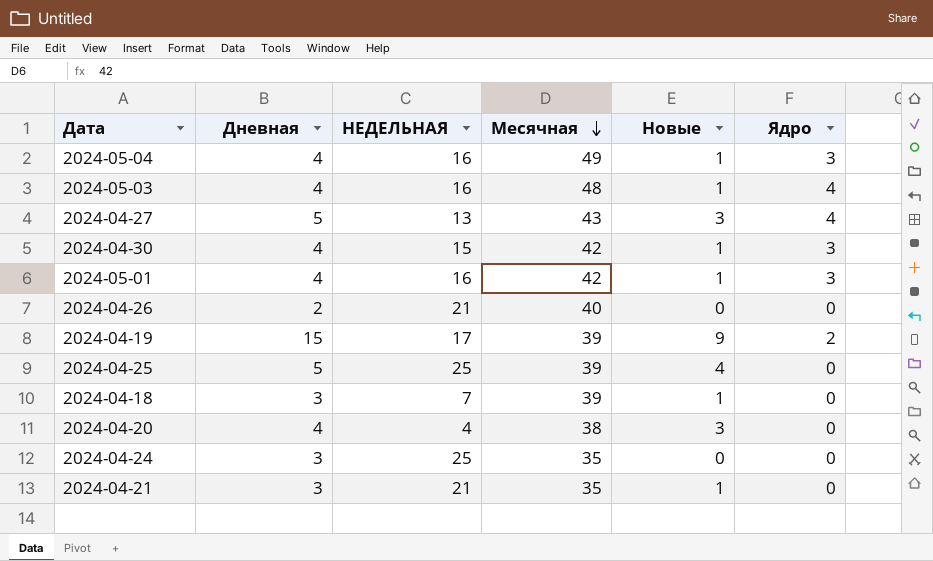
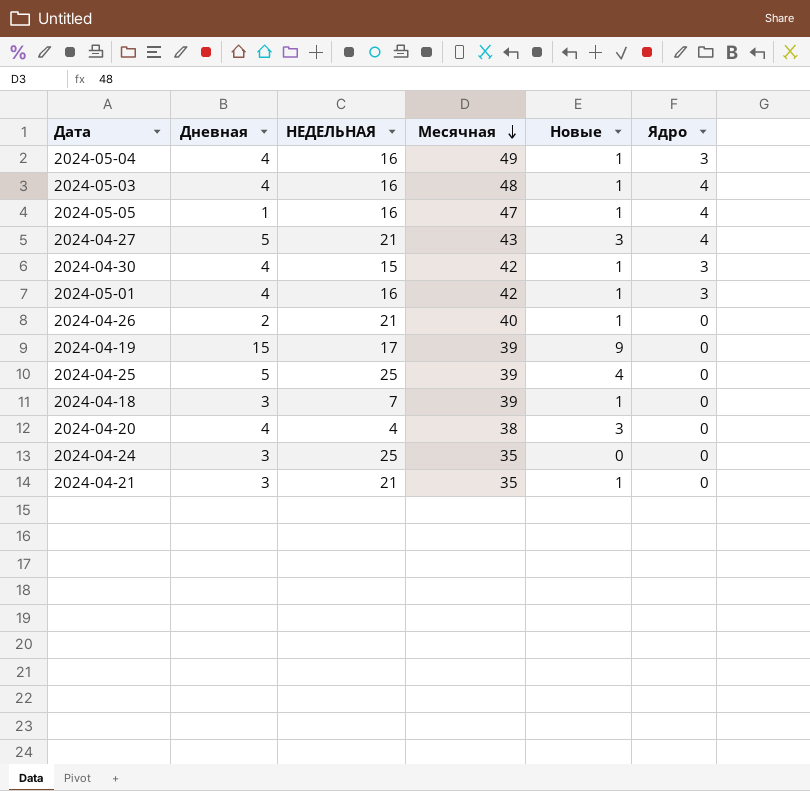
row 2024-05-05: none -> 1 | 16 | 47 | 1 | 4
2024-04-27 | НЕДЕЛЬНАЯ: 13 -> 21
2024-04-26 | Новые: 0 -> 1
2024-04-19 | Ядро: 2 -> 0

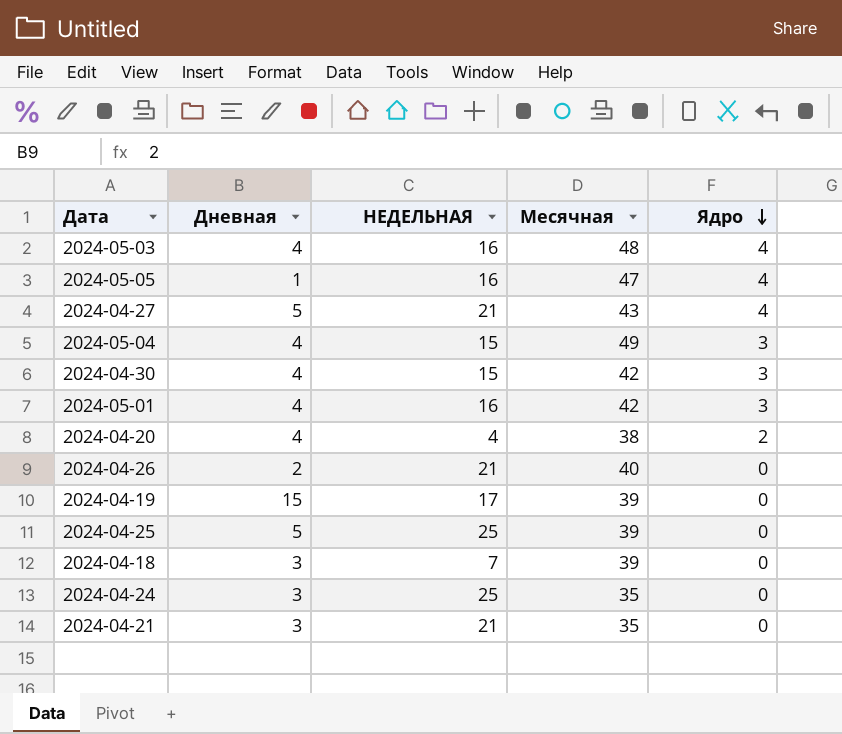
row order: Месячная descending -> Ядро descending
column Новые | position: 5 -> none
2024-05-04 | НЕДЕЛЬНАЯ: 16 -> 15
2024-04-20 | Ядро: 0 -> 2

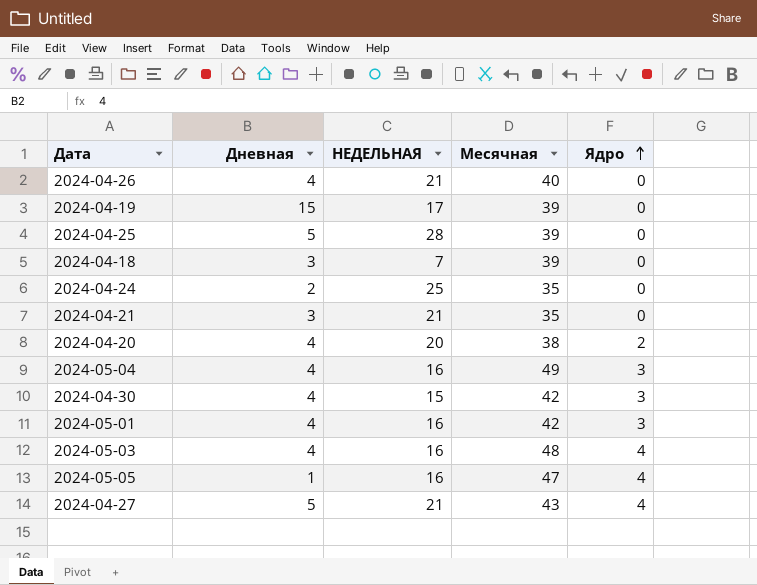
row order: Ядро descending -> Ядро ascending
2024-04-26 | Дневная: 2 -> 4
2024-04-25 | НЕДЕЛЬНАЯ: 25 -> 28
2024-04-24 | Дневная: 3 -> 2
2024-04-20 | НЕДЕЛЬНАЯ: 4 -> 20
2024-05-04 | НЕДЕЛЬНАЯ: 15 -> 16

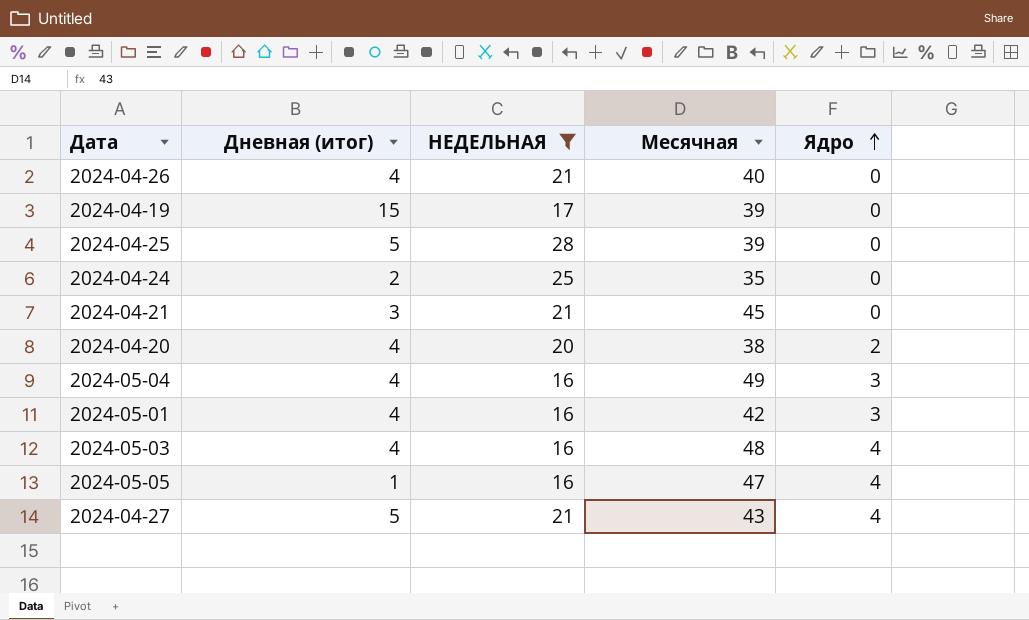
filter: none -> НЕДЕЛЬНАЯ >= 16
column name: Дневная -> Дневная (итог)
2024-04-21 | Месячная: 35 -> 45

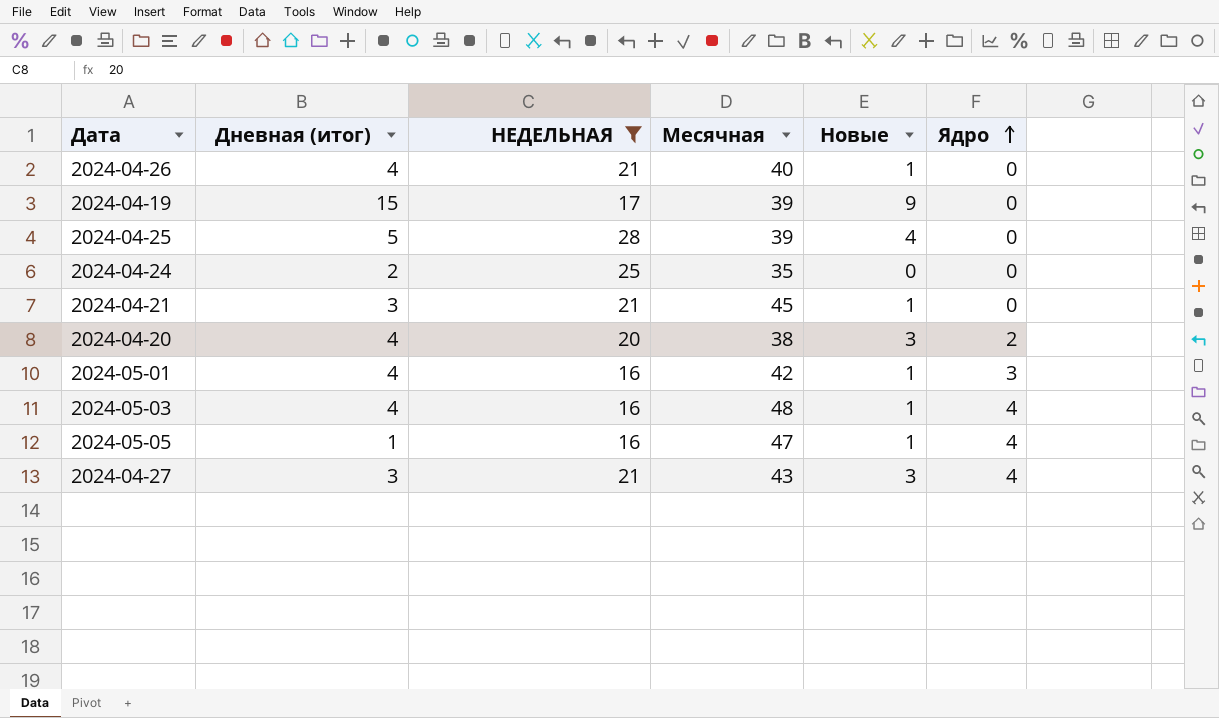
column Новые | position: none -> 5
row 2024-05-04: 4 | 16 | 49 | 3 -> none
2024-04-27 | Дневная (итог): 5 -> 3

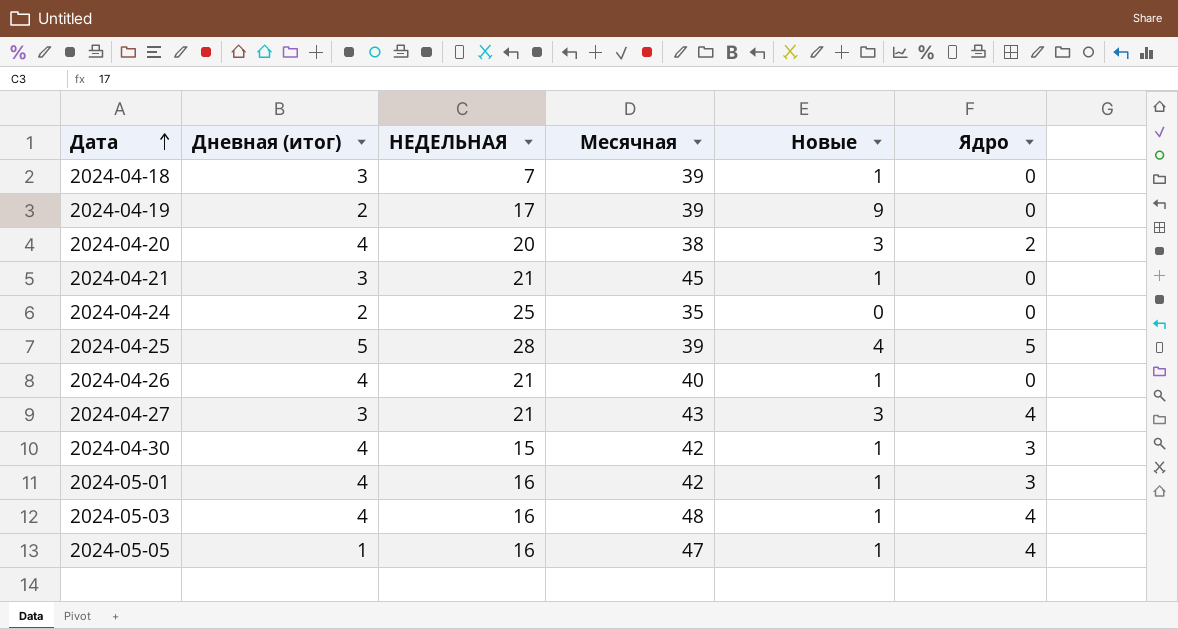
filter: НЕДЕЛЬНАЯ >= 16 -> none
row order: Ядро ascending -> Дата ascending
2024-04-19 | Дневная (итог): 15 -> 2
2024-04-25 | Ядро: 0 -> 5

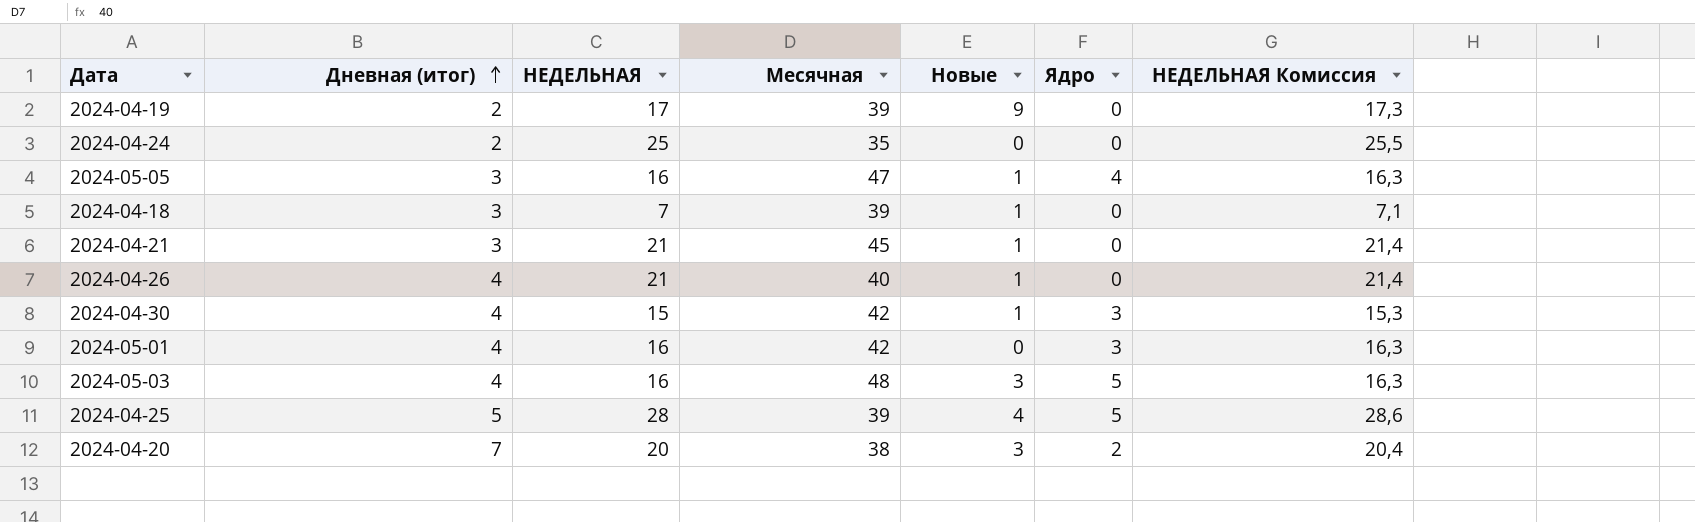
row order: Дата ascending -> Дневная (итог) ascending
column НЕДЕЛЬНАЯ Комиссия | formula: none -> [НЕДЕЛЬНАЯ] * 1,02
row 2024-04-27: 3 | 21 | 43 | 3 | 4 -> none
2024-05-05 | Дневная (итог): 1 -> 3
2024-05-01 | Новые: 1 -> 0
2024-05-03 | Новые: 1 -> 3
2024-05-03 | Ядро: 4 -> 5
2024-04-20 | Дневная (итог): 4 -> 7

